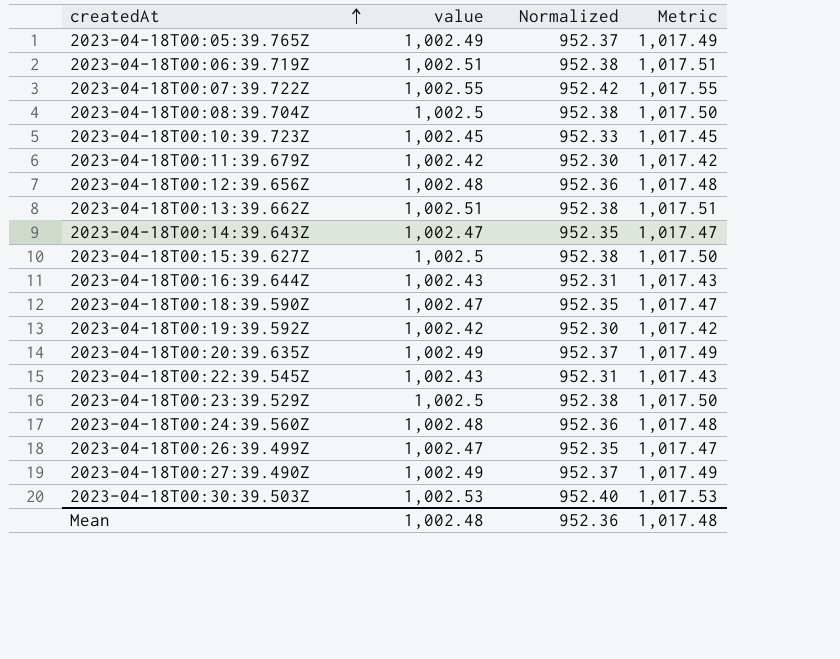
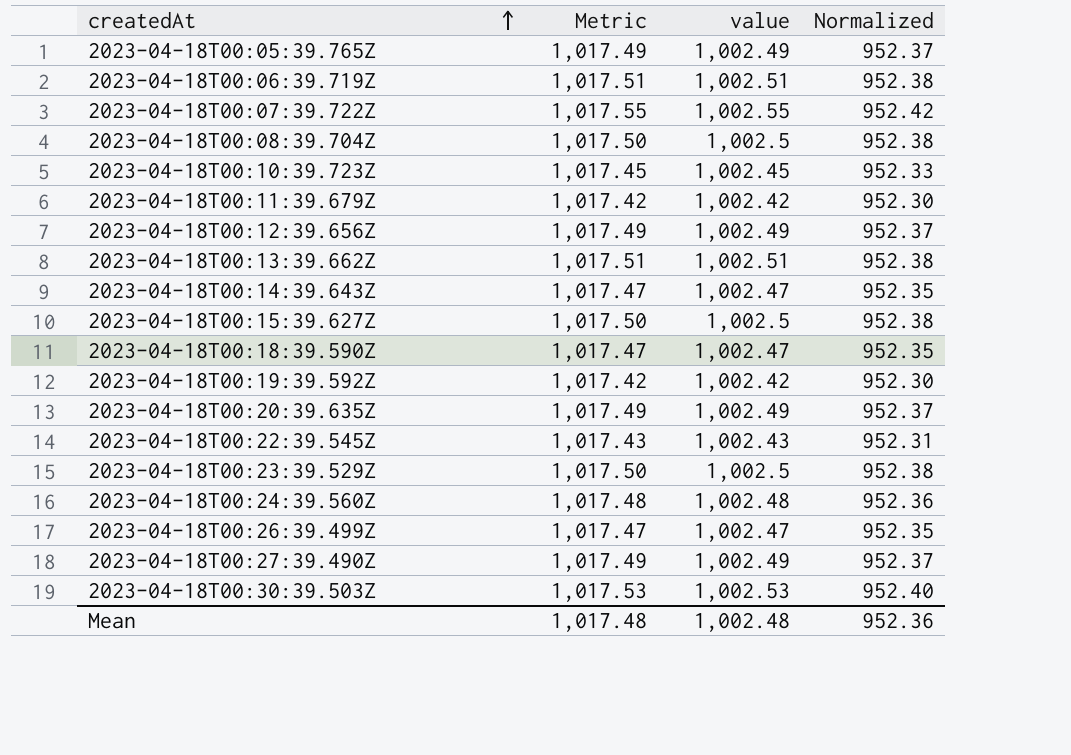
column Metric | position: 4 -> 2
row 2023-04-18T00:16:39.644Z: 1,002.43 | 952.31 | 1,017.43 -> none
2023-04-18T00:12:39.656Z | Metric: 1,017.48 -> 1,017.49
2023-04-18T00:12:39.656Z | value: 1,002.48 -> 1,002.49
2023-04-18T00:12:39.656Z | Normalized: 952.36 -> 952.37

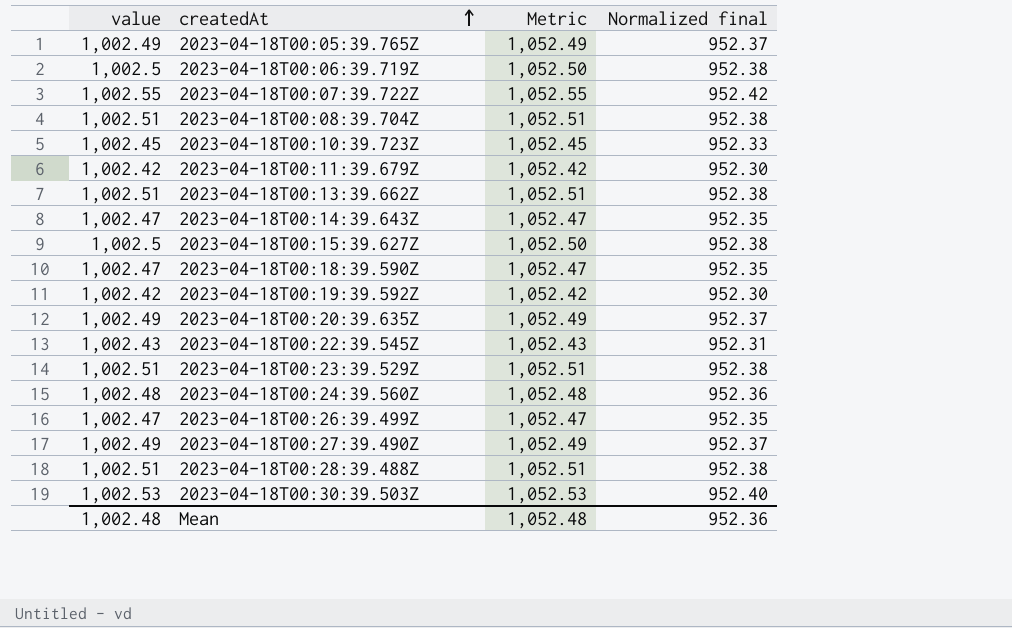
column value | position: 3 -> 1
column Metric | formula: [value] + 15 -> [value] + 50
column name: Normalized -> Normalized final
row 2023-04-18T00:12:39.656Z: 1,017.49 | 1,002.49 | 952.37 -> none
2023-04-18T00:06:39.719Z | value: 1,002.51 -> 1,002.5
2023-04-18T00:08:39.704Z | value: 1,002.5 -> 1,002.51
2023-04-18T00:23:39.529Z | value: 1,002.5 -> 1,002.51
row 2023-04-18T00:28:39.488Z: none -> 1,002.51 | 1,052.51 | 952.38
Mean | Metric: 1,017.48 -> 1,052.48

